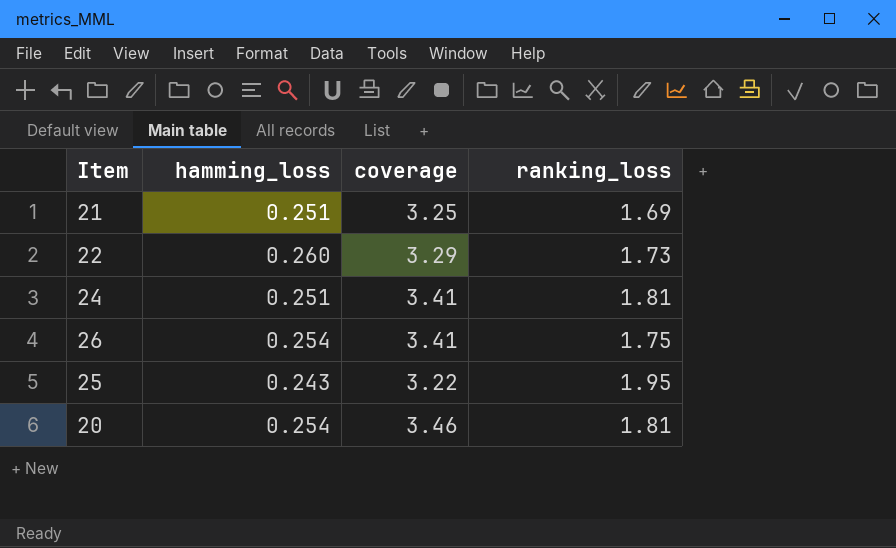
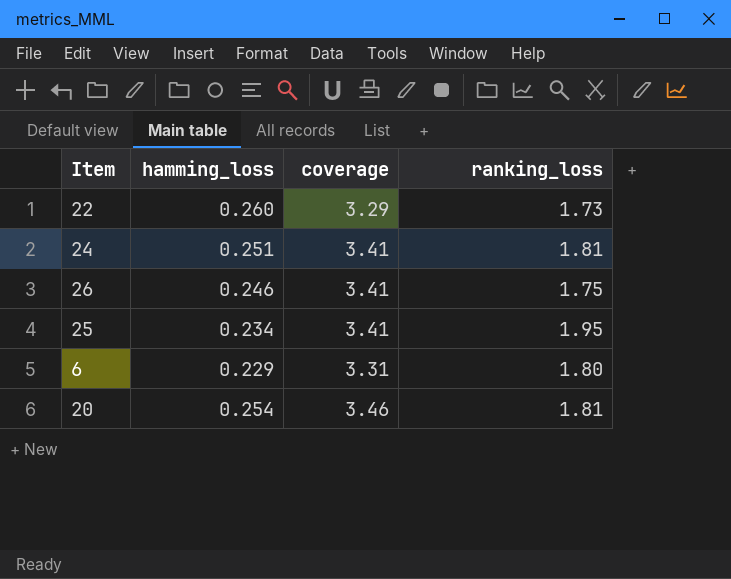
row 21: 0.251 | 3.25 | 1.69 -> none
26 | hamming_loss: 0.254 -> 0.246
25 | hamming_loss: 0.243 -> 0.234
25 | coverage: 3.22 -> 3.41
row 6: none -> 0.229 | 3.31 | 1.80

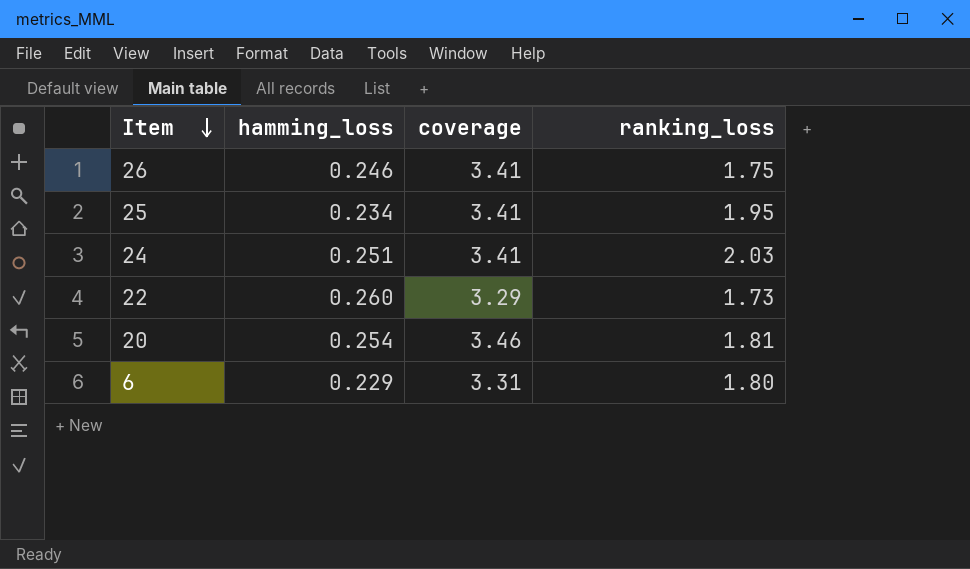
row order: none -> Item descending
24 | ranking_loss: 1.81 -> 2.03

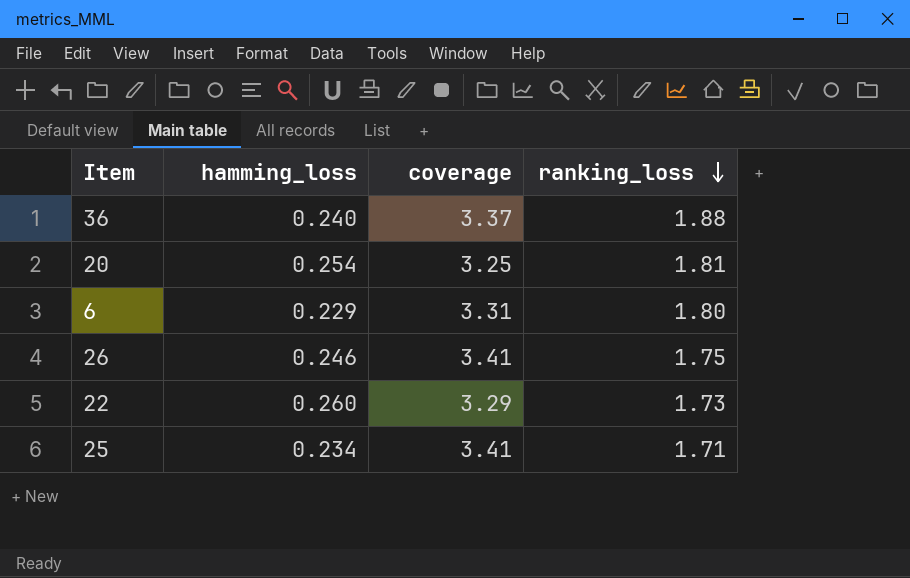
row order: Item descending -> ranking_loss descending
row 24: 0.251 | 3.41 | 2.03 -> none
row 36: none -> 0.240 | 3.37 | 1.88
20 | coverage: 3.46 -> 3.25
25 | ranking_loss: 1.95 -> 1.71

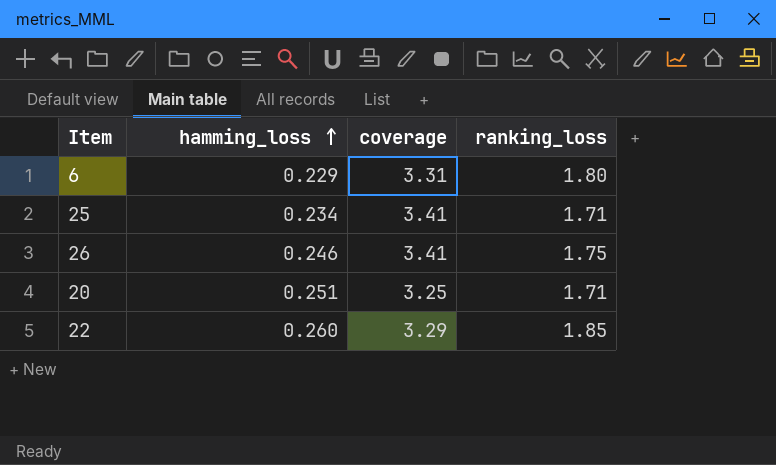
row order: ranking_loss descending -> hamming_loss ascending
row 36: 0.240 | 3.37 | 1.88 -> none
20 | hamming_loss: 0.254 -> 0.251
20 | ranking_loss: 1.81 -> 1.71
22 | ranking_loss: 1.73 -> 1.85

